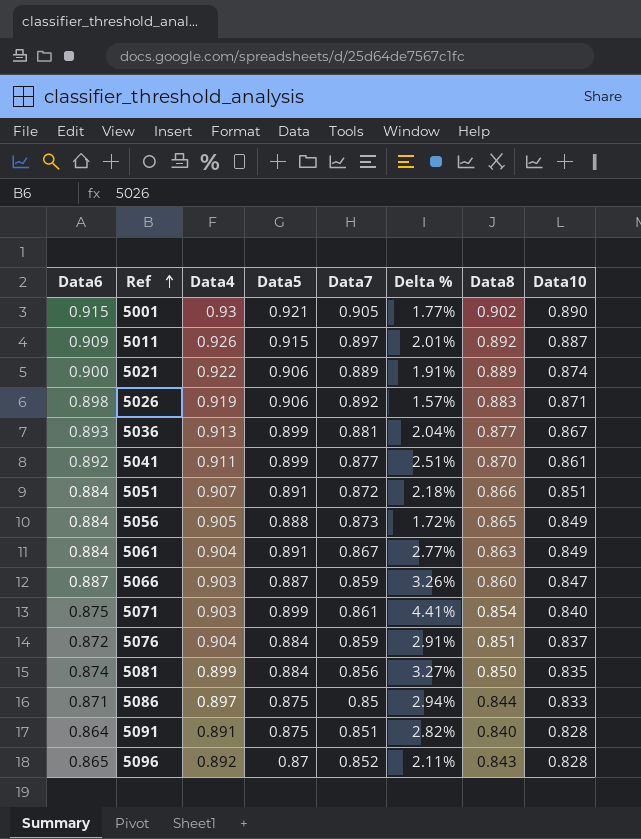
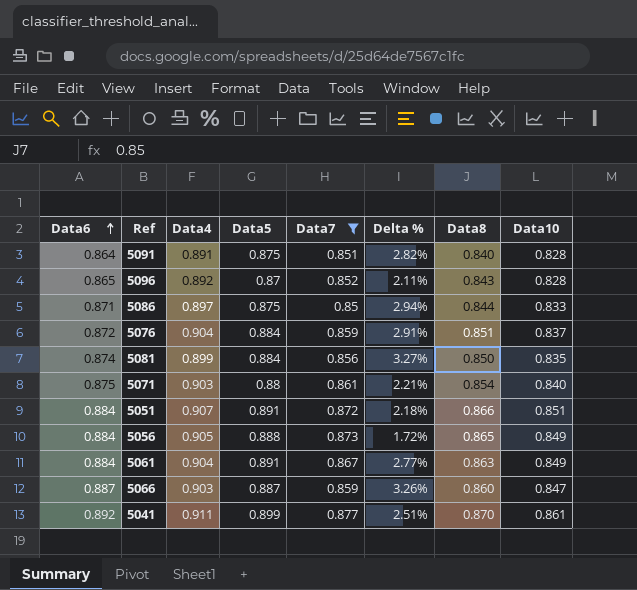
filter: none -> Data7 <= 0.877
row order: Ref ascending -> Data6 ascending
5071 | Data5: 0.899 -> 0.88
5071 | Delta %: 4.41% -> 2.21%

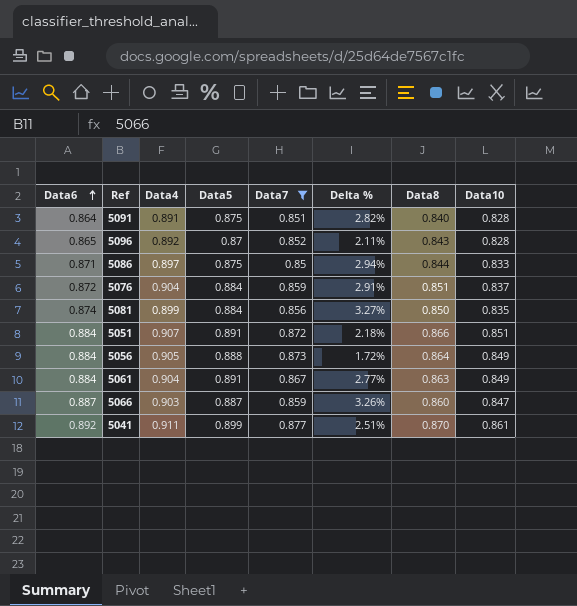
row 5071: 0.875 | 0.903 | 0.88 | 0.861 | 2.21% | 0.854 | 0.840 -> none
5056 | Data8: 0.865 -> 0.864

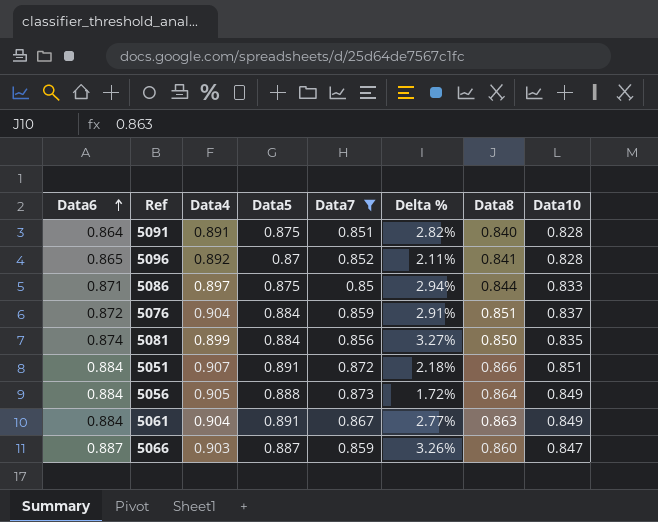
row 5041: 0.892 | 0.911 | 0.899 | 0.877 | 2.51% | 0.870 | 0.861 -> none
5096 | Data8: 0.843 -> 0.841

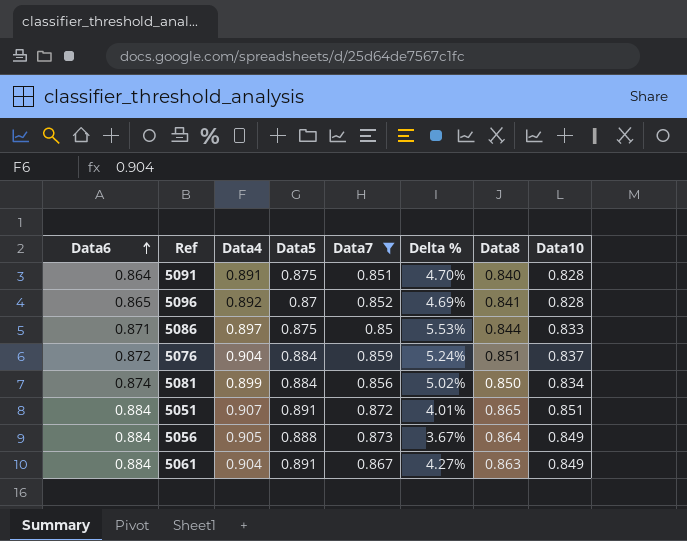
column Delta % | formula: ([Data5] - [Data7]) / [Data7] -> ([Data4] - [Data7]) / [Data7]
row 5066: 0.887 | 0.903 | 0.887 | 0.859 | 3.26% | 0.860 | 0.847 -> none
5081 | Data10: 0.835 -> 0.834
5051 | Data8: 0.866 -> 0.865

